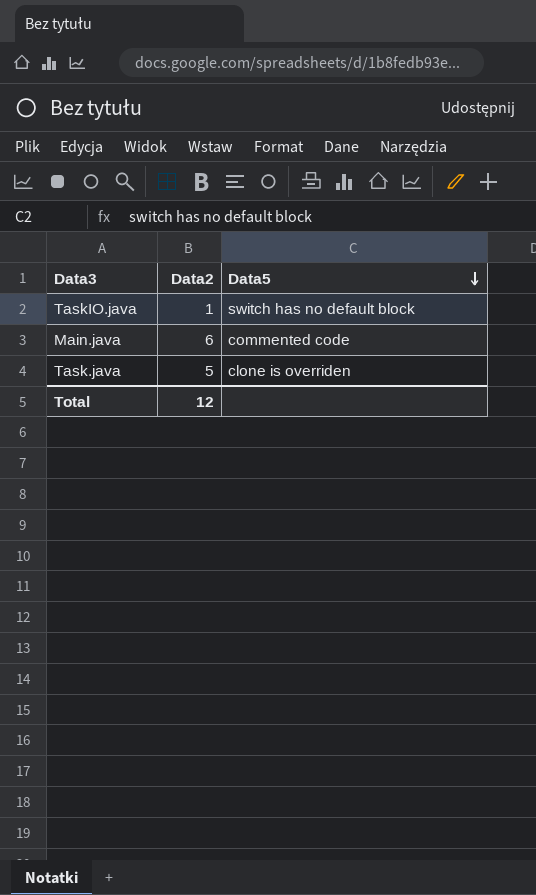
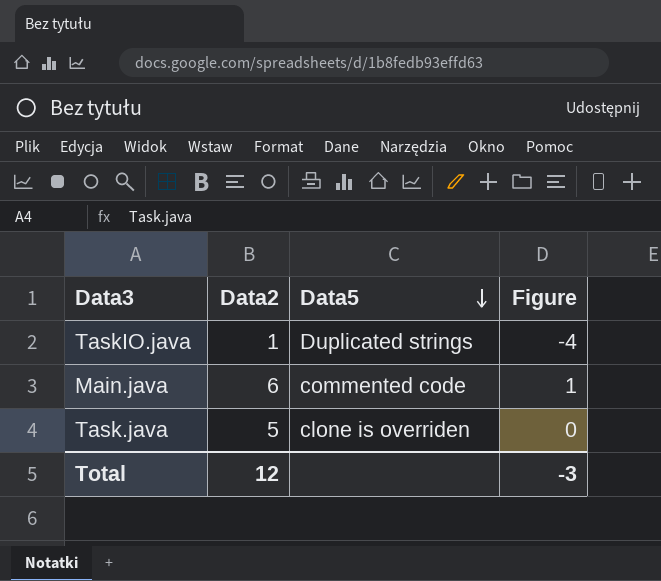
column Figure | formula: none -> [Data2] - 5
TaskIO.java | Data5: switch has no default block -> Duplicated strings

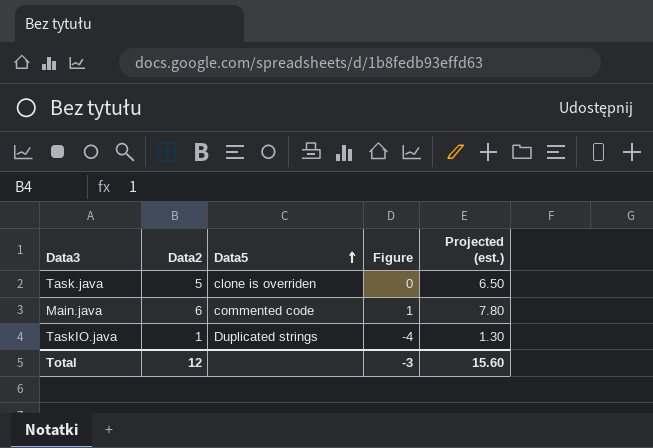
row order: Data5 descending -> Data5 ascending
column Projected (est.) | formula: none -> [Data2] * 1.3

